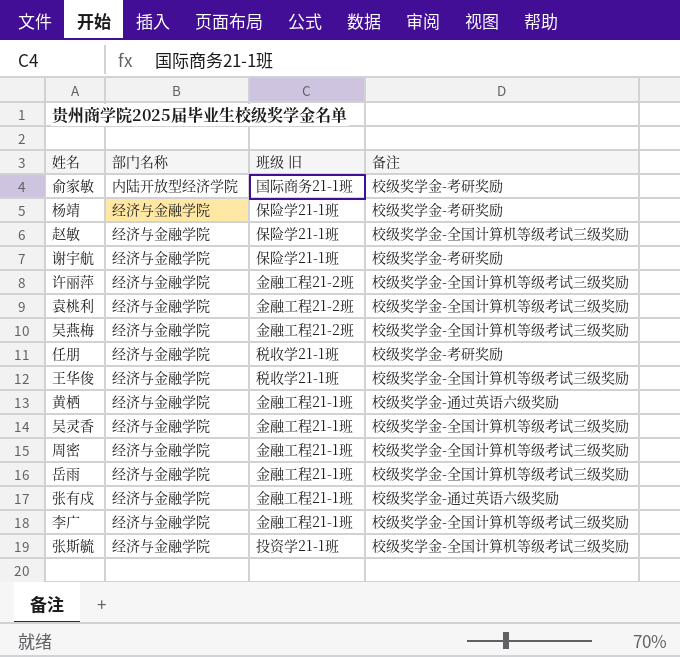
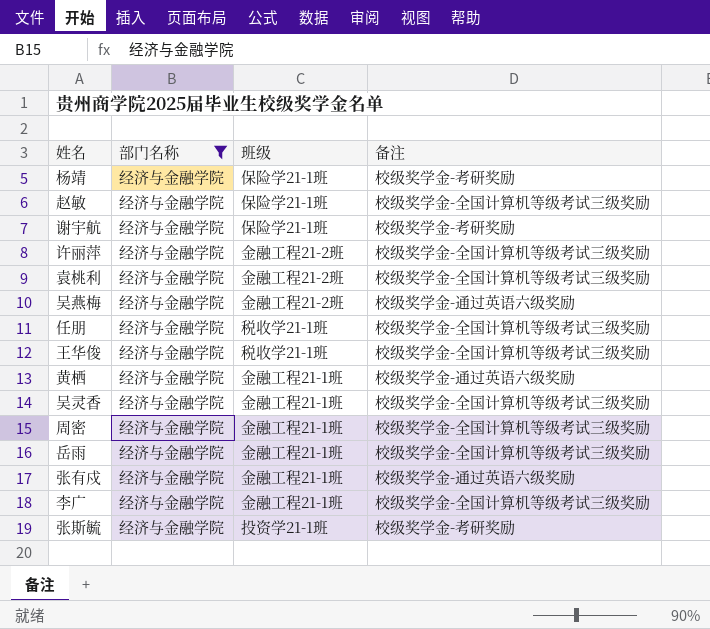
filter: none -> 部门名称 = 经济与金融学院
column name: 班级 旧 -> 班级
吴燕梅 | 备注: 校级奖学金-全国计算机等级考试三级奖励 -> 校级奖学金-通过英语六级奖励
任朋 | 备注: 校级奖学金-考研奖励 -> 校级奖学金-全国计算机等级考试三级奖励
张斯毓 | 备注: 校级奖学金-全国计算机等级考试三级奖励 -> 校级奖学金-考研奖励

